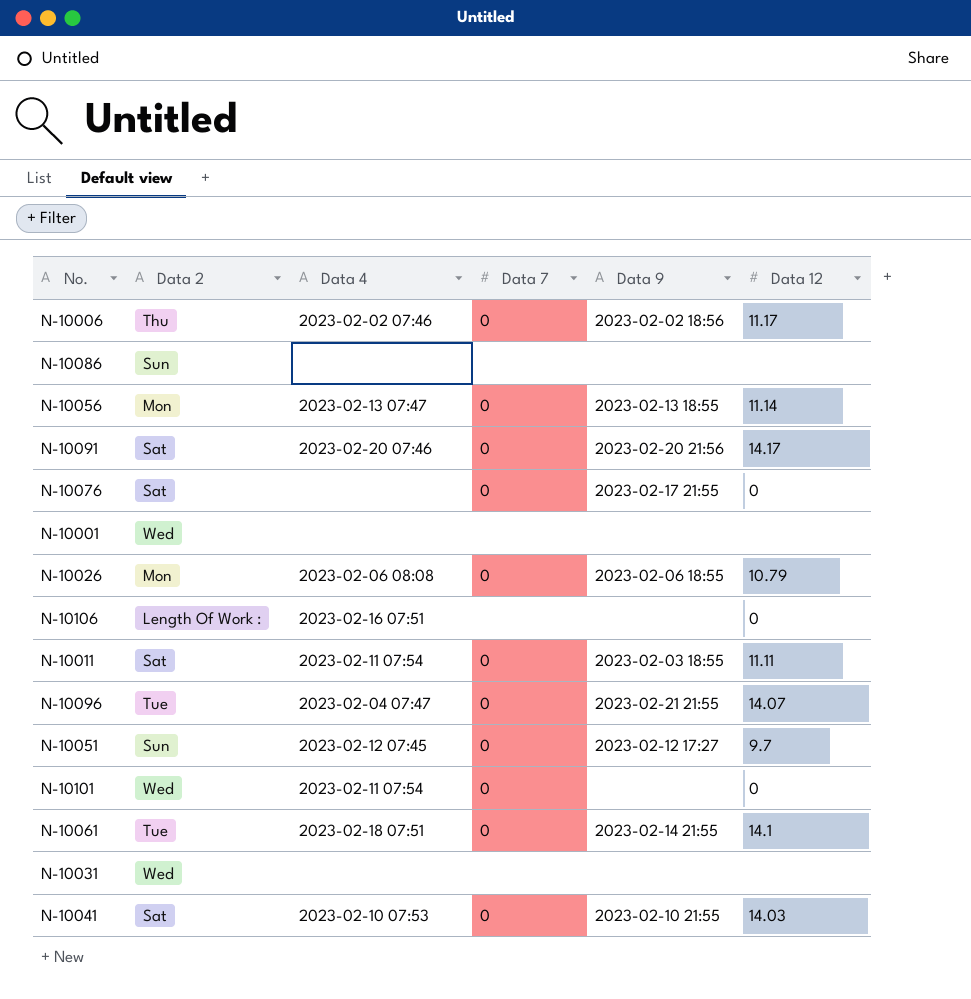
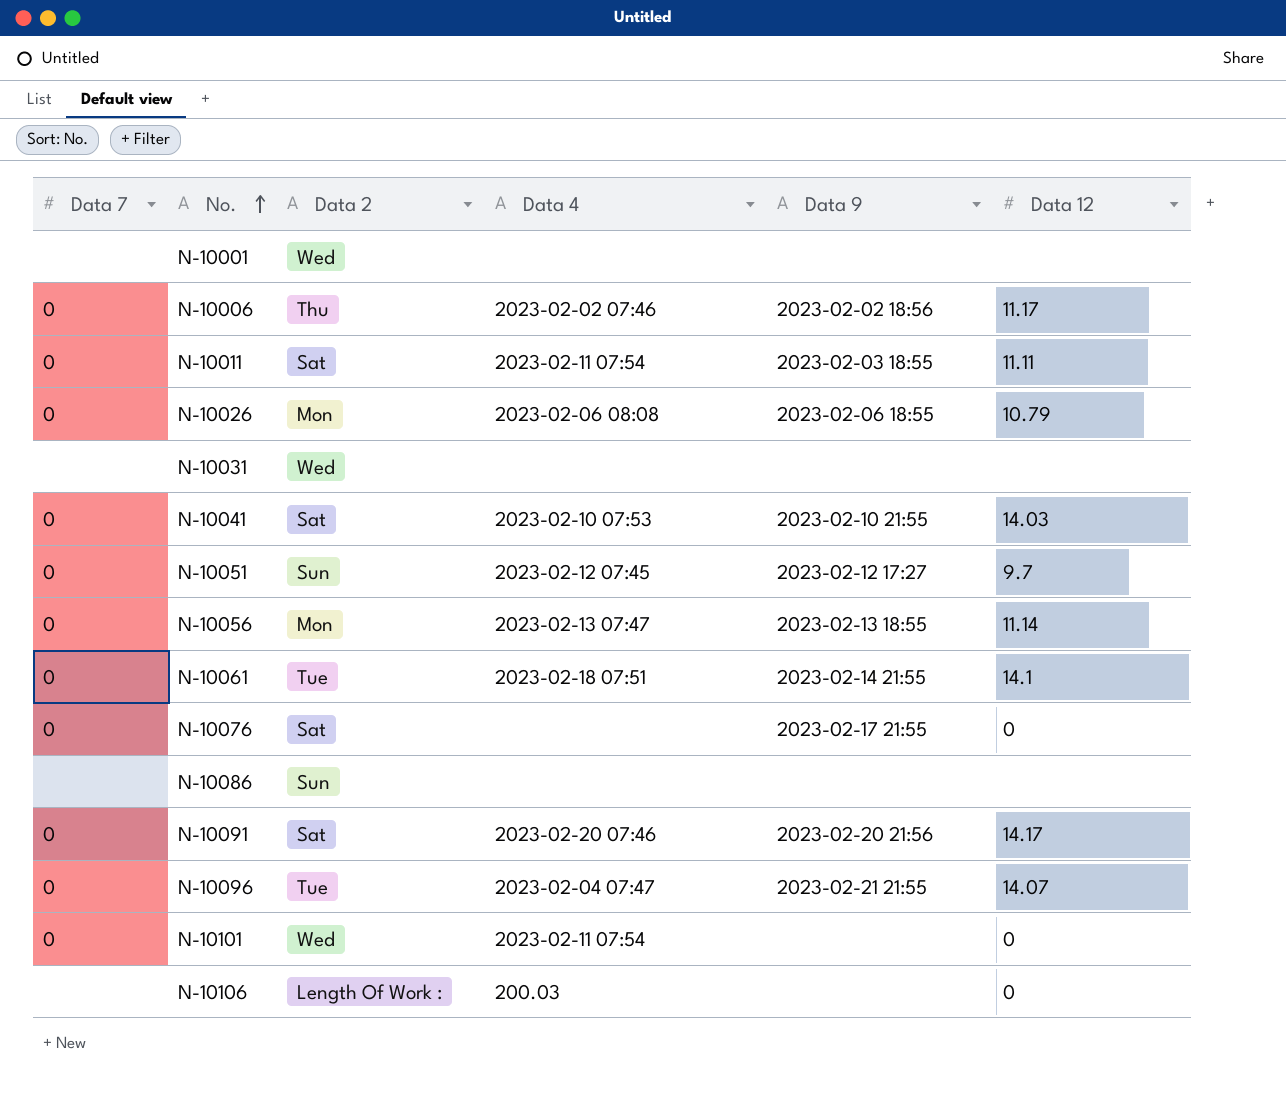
row order: none -> No. ascending
column Data 7 | position: 4 -> 1
N-10106 | Data 4: 2023-02-16 07:51 -> 200.03

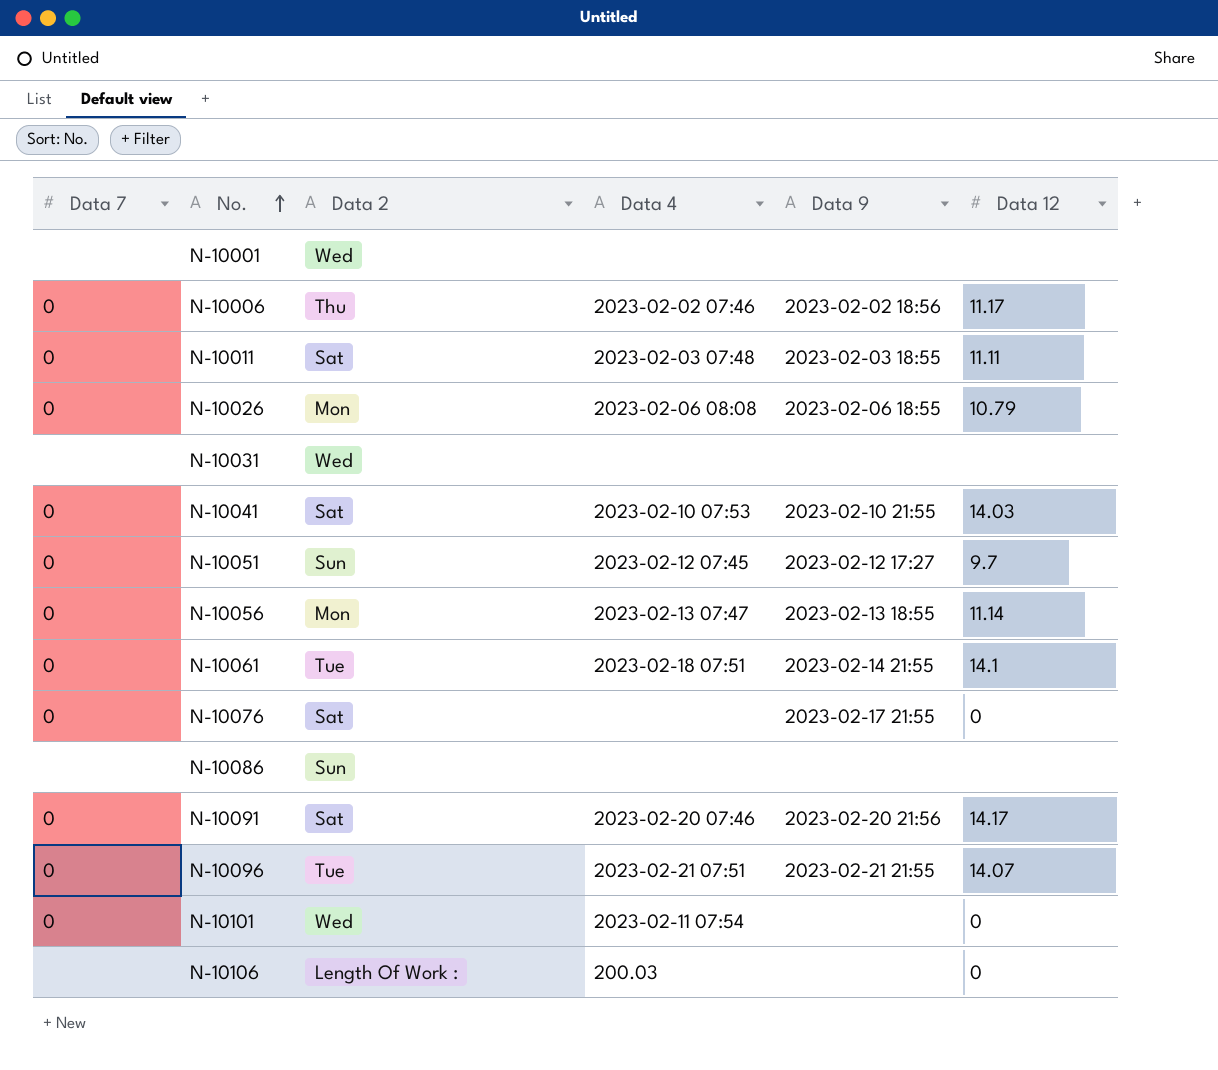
N-10011 | Data 4: 2023-02-11 07:54 -> 2023-02-03 07:48
N-10096 | Data 4: 2023-02-04 07:47 -> 2023-02-21 07:51

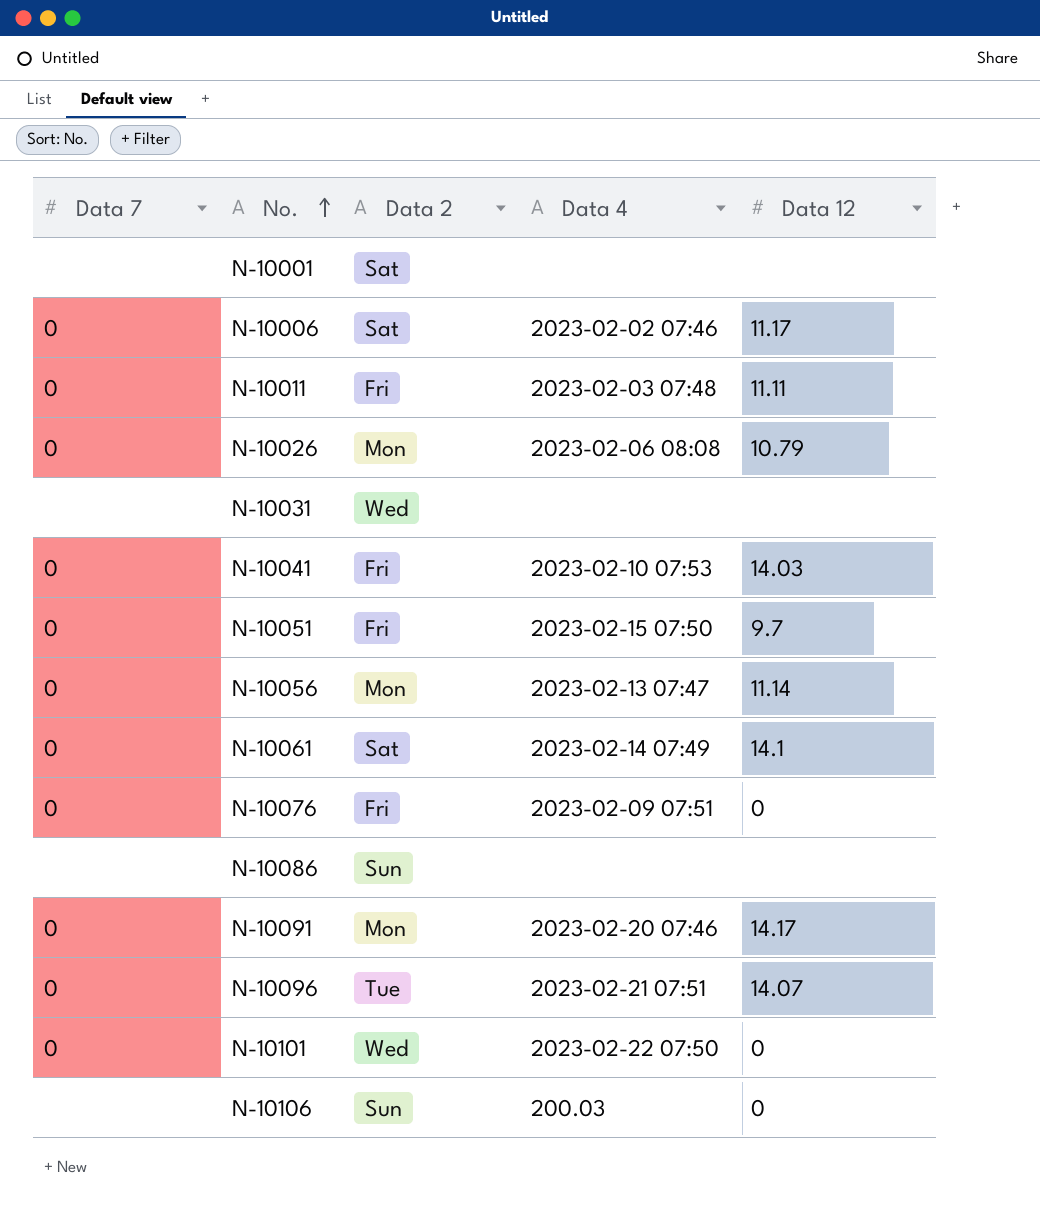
column Data 9 | position: 5 -> none
N-10001 | Data 2: Wed -> Sat
N-10006 | Data 2: Thu -> Sat
N-10011 | Data 2: Sat -> Fri
N-10041 | Data 2: Sat -> Fri
N-10051 | Data 2: Sun -> Fri
N-10051 | Data 4: 2023-02-12 07:45 -> 2023-02-15 07:50
N-10061 | Data 2: Tue -> Sat
N-10061 | Data 4: 2023-02-18 07:51 -> 2023-02-14 07:49
N-10076 | Data 2: Sat -> Fri
N-10076 | Data 4: none -> 2023-02-09 07:51
N-10091 | Data 2: Sat -> Mon
N-10101 | Data 4: 2023-02-11 07:54 -> 2023-02-22 07:50
N-10106 | Data 2: Length Of Work : -> Sun

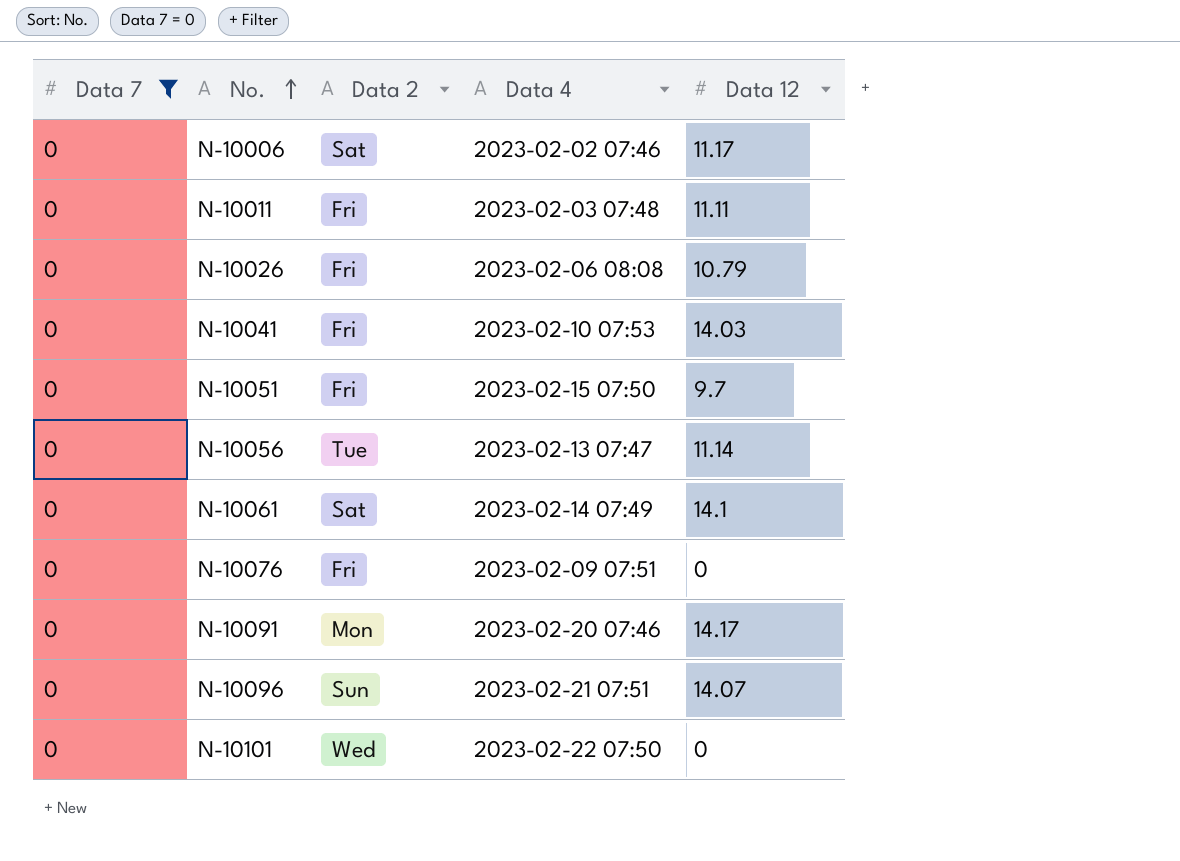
filter: none -> Data 7 = 0
N-10026 | Data 2: Mon -> Fri
N-10056 | Data 2: Mon -> Tue
N-10096 | Data 2: Tue -> Sun

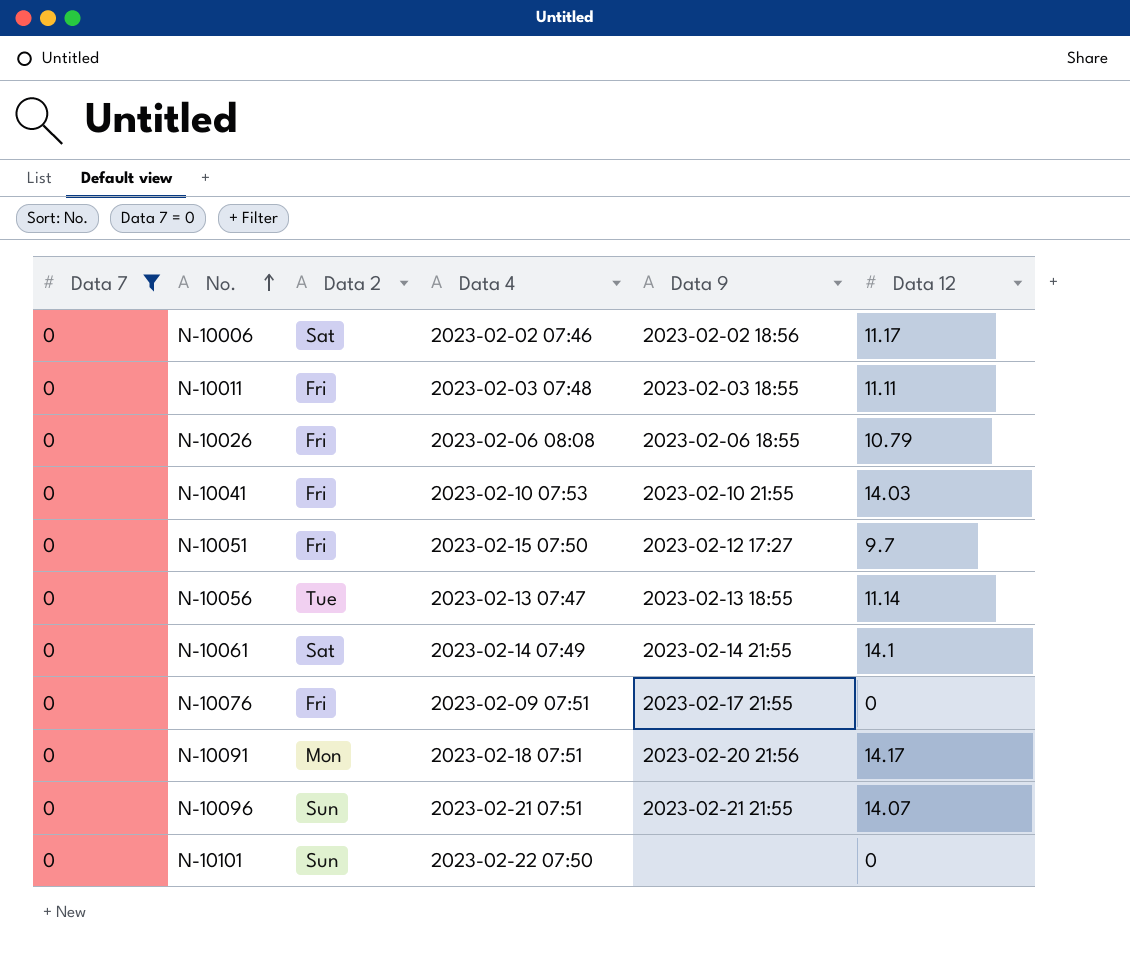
column Data 9 | position: none -> 5
N-10091 | Data 4: 2023-02-20 07:46 -> 2023-02-18 07:51
N-10101 | Data 2: Wed -> Sun

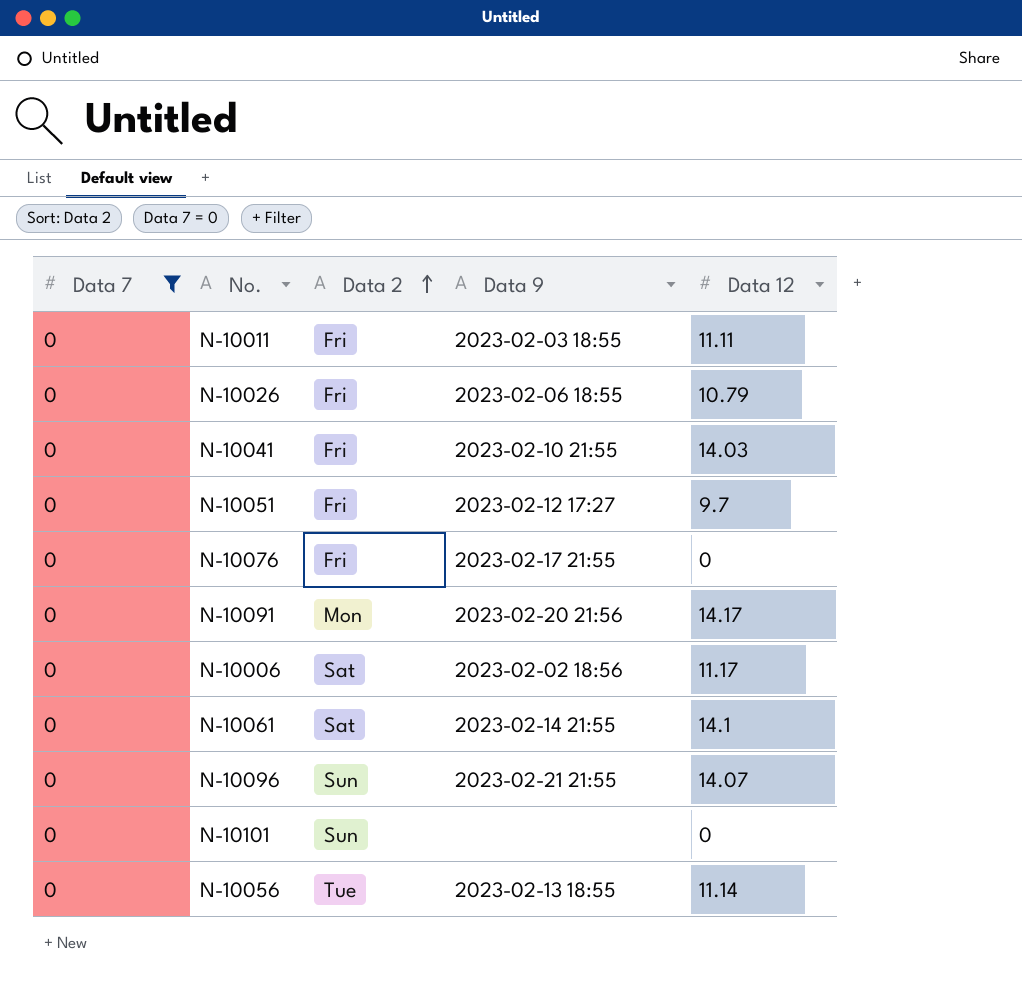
row order: No. ascending -> Data 2 ascending
column Data 4 | position: 4 -> none

